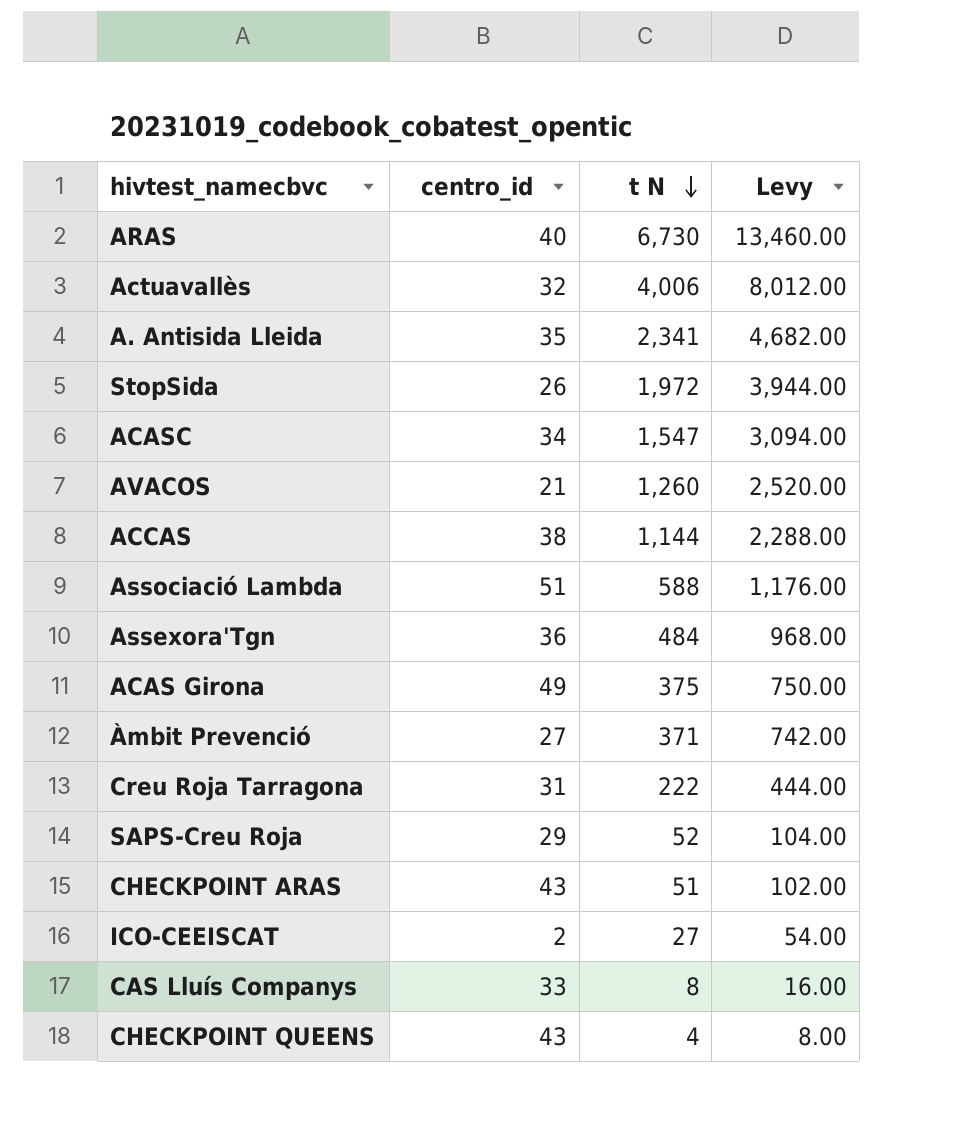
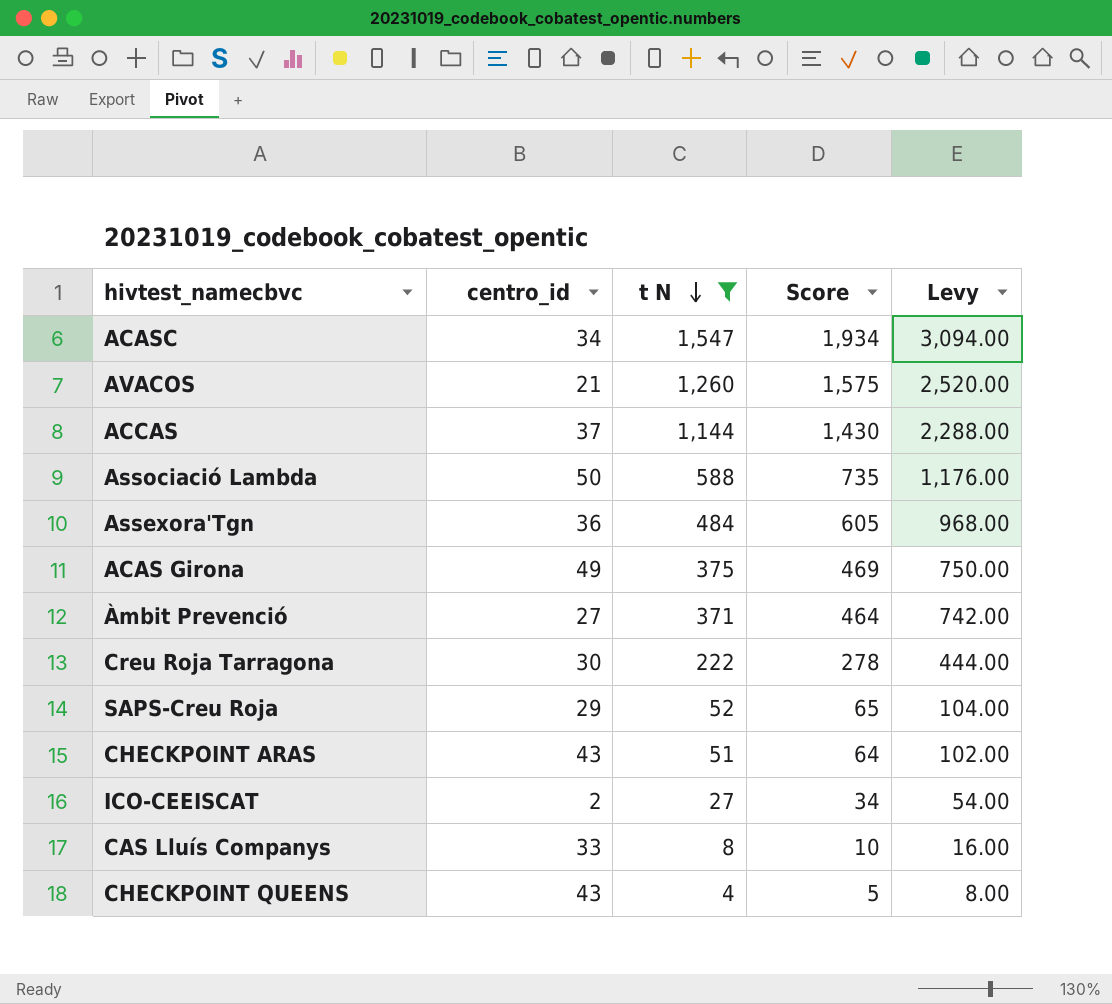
filter: none -> t N <= 1,547
column Score | formula: none -> [t N] * 1.25
ACCAS | centro_id: 38 -> 37
Associació Lambda | centro_id: 51 -> 50
Creu Roja Tarragona | centro_id: 31 -> 30

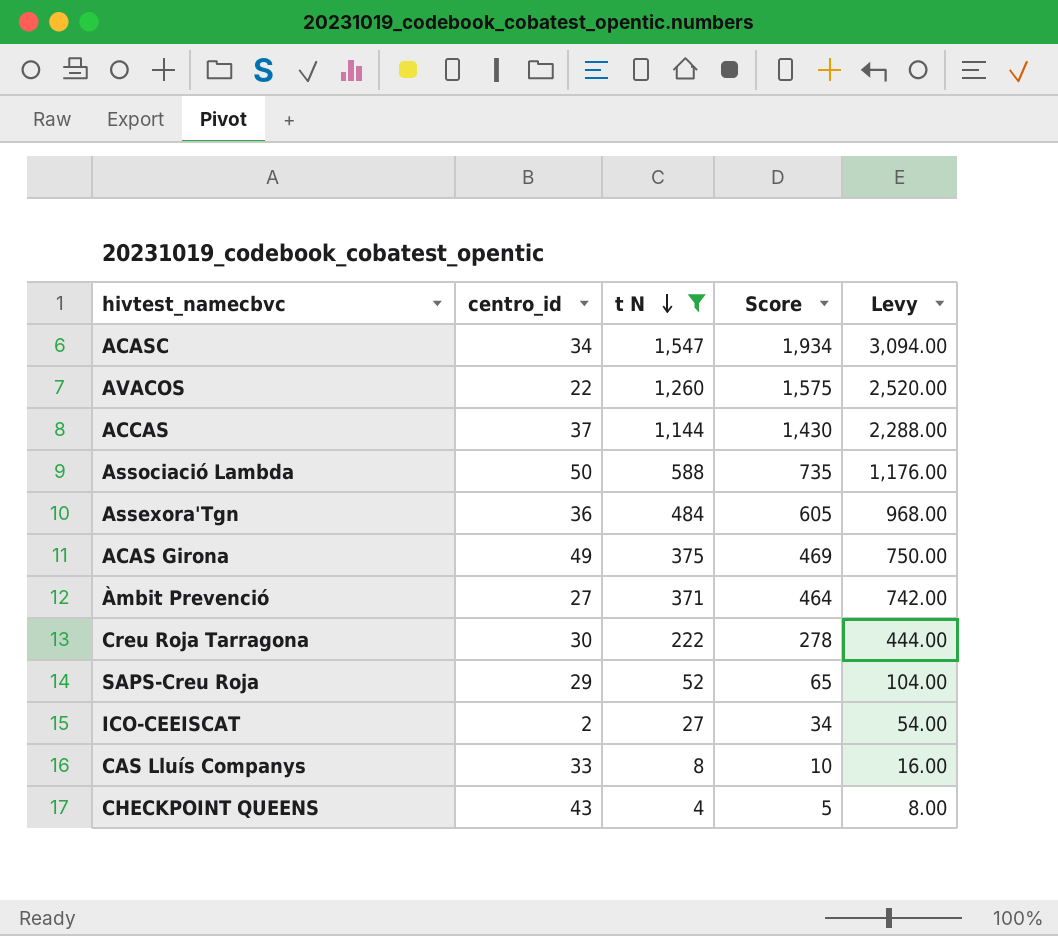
row CHECKPOINT ARAS: 43 | 51 | 64 | 102.00 -> none
AVACOS | centro_id: 21 -> 22

